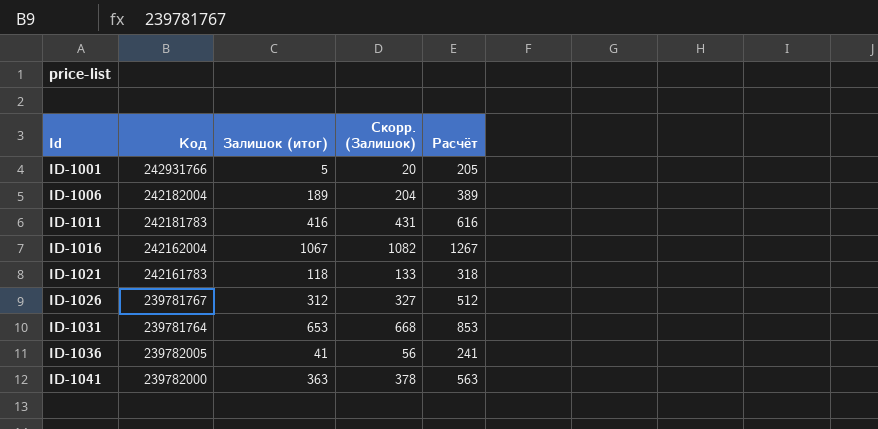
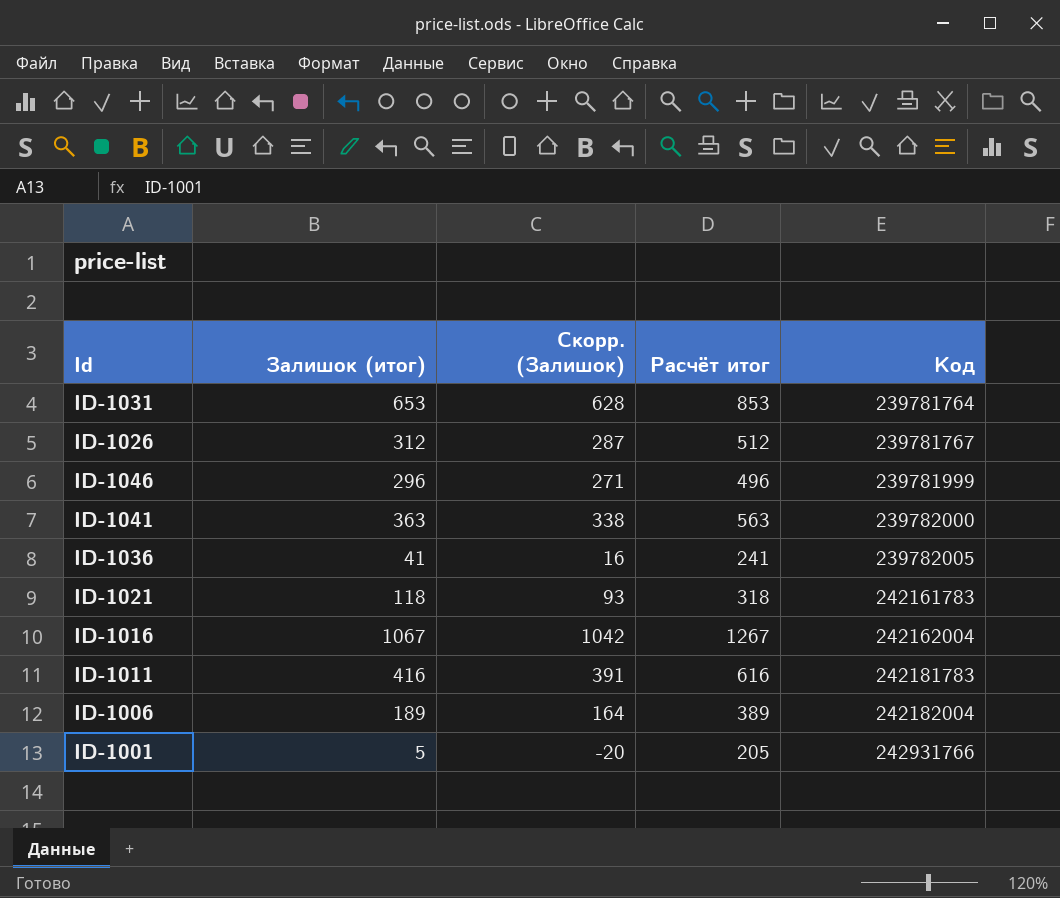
row order: Id ascending -> Код ascending
column Скорр. (Залишок) | formula: [Залишок (итог)] + 15 -> [Залишок (итог)] - 25
column name: Расчёт -> Расчёт итог
column Код | position: 2 -> 5
row ID-1046: none -> 296 | 271 | 496 | 239781999

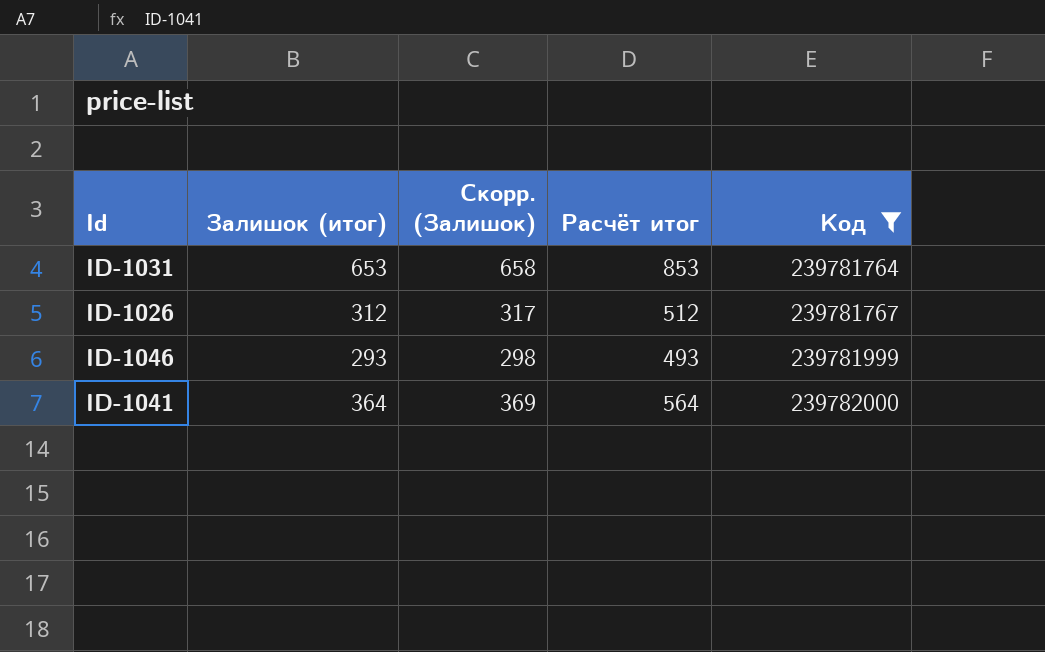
filter: none -> Код <= 239782000
column Скорр. (Залишок) | formula: [Залишок (итог)] - 25 -> [Залишок (итог)] + 5
ID-1046 | Залишок (итог): 296 -> 293
ID-1046 | Расчёт итог: 496 -> 493
ID-1041 | Залишок (итог): 363 -> 364
ID-1041 | Расчёт итог: 563 -> 564

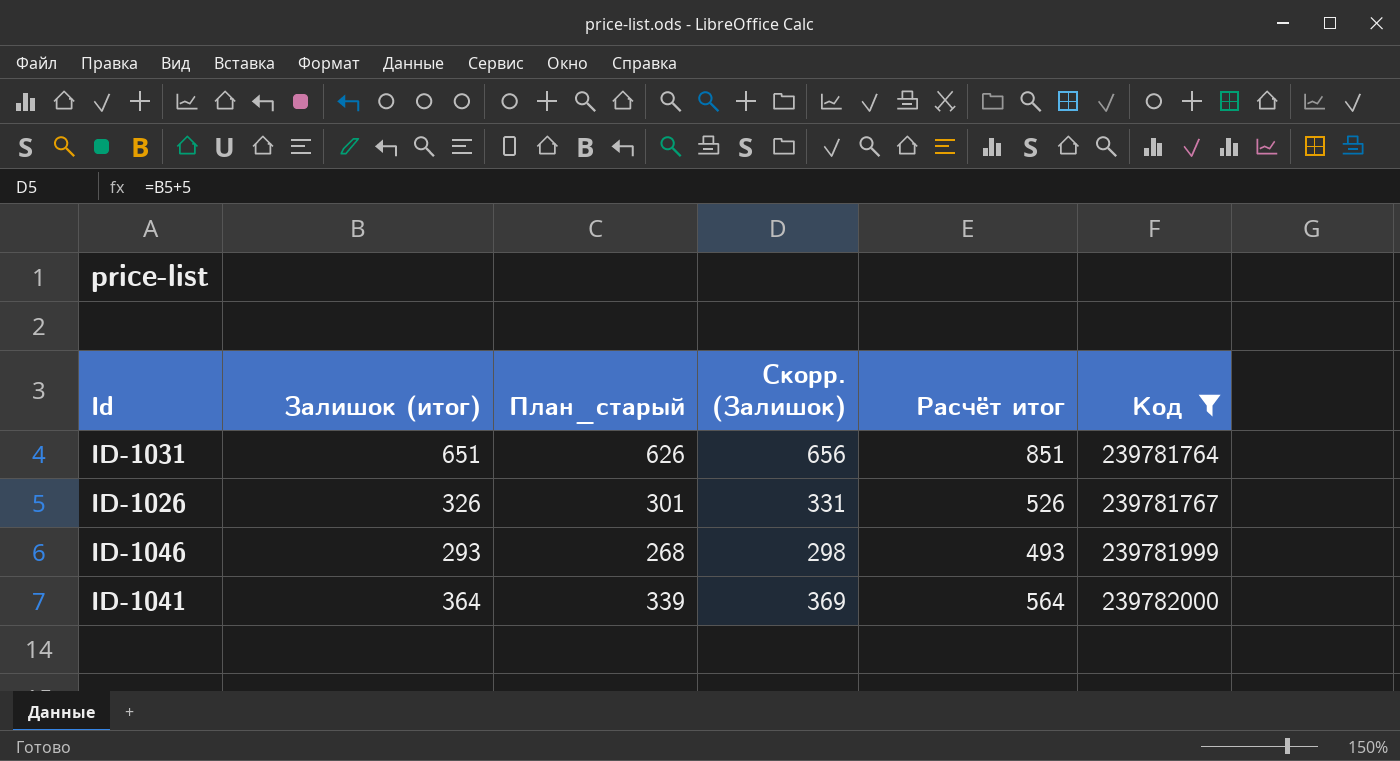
column План_старый | formula: none -> [Залишок (итог)] - 25
ID-1031 | Залишок (итог): 653 -> 651
ID-1031 | Скорр. (Залишок): 658 -> 656
ID-1031 | Расчёт итог: 853 -> 851
ID-1026 | Залишок (итог): 312 -> 326
ID-1026 | Скорр. (Залишок): 317 -> 331
ID-1026 | Расчёт итог: 512 -> 526

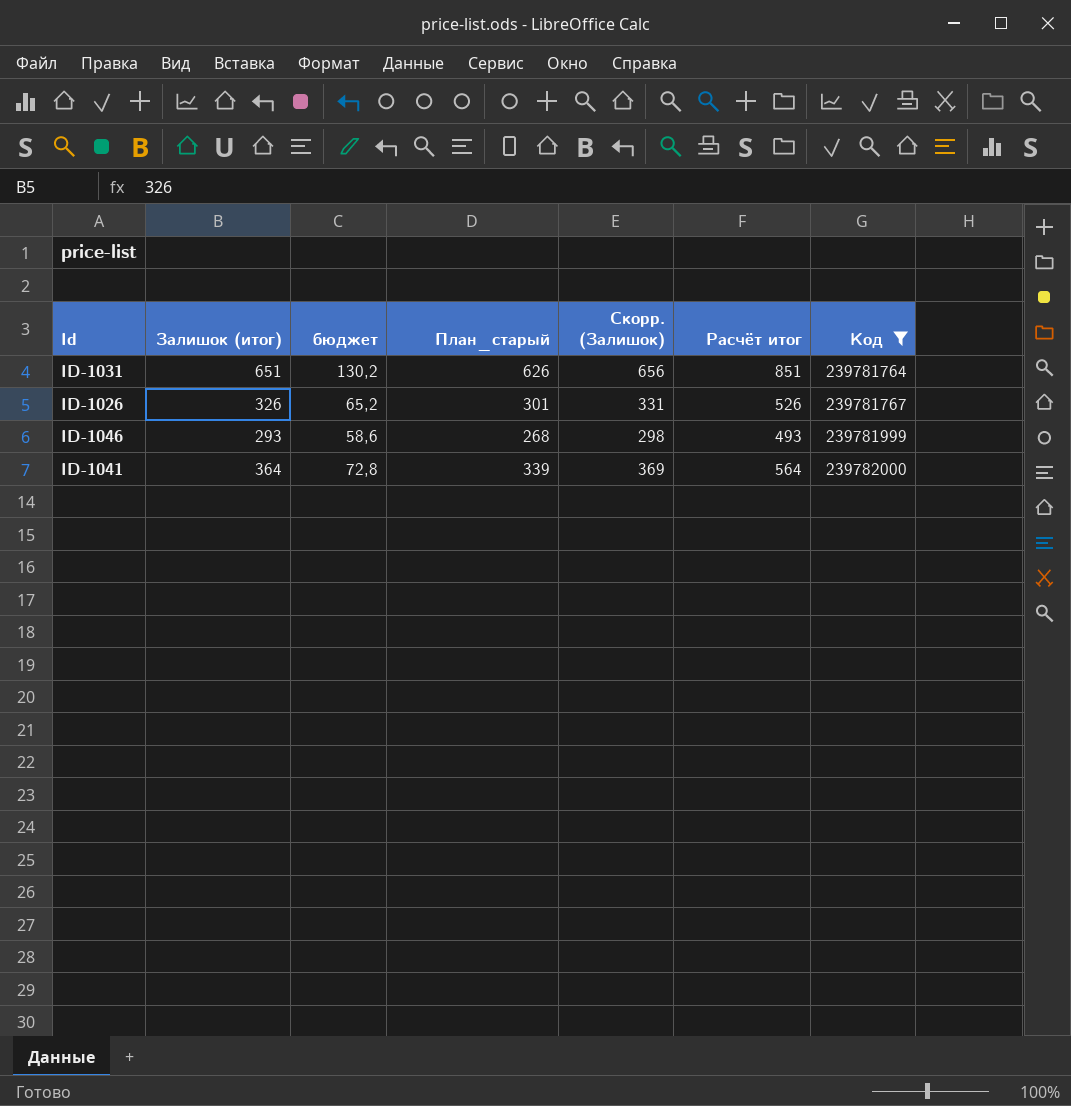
column бюджет | formula: none -> [Залишок (итог)] * 0,2

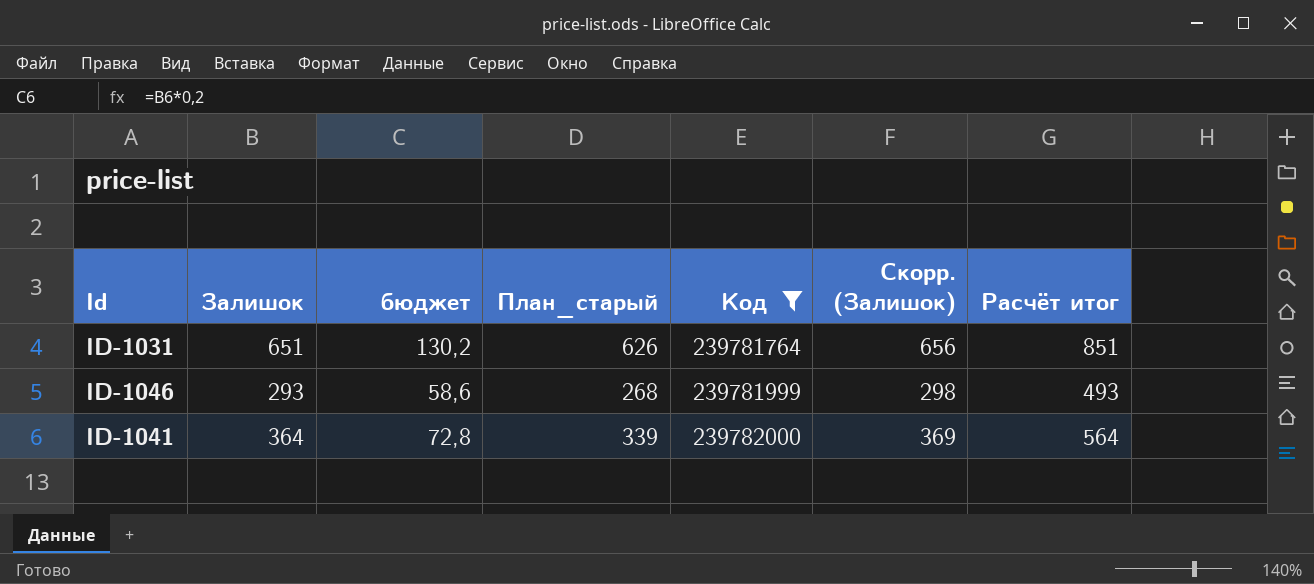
column name: Залишок (итог) -> Залишок
column Код | position: 7 -> 5
row ID-1026: 326 | 65,2 | 301 | 331 | 526 | 239781767 -> none

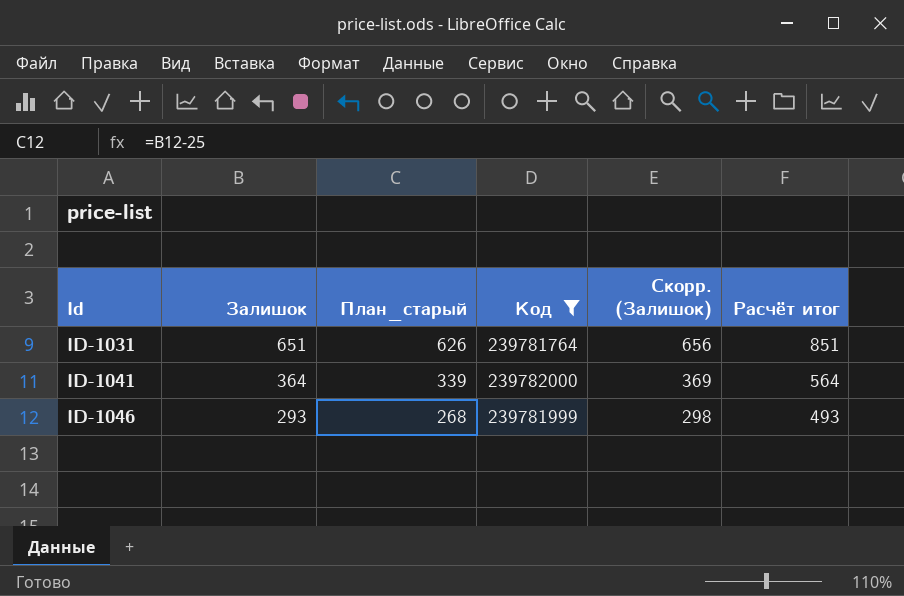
row order: Код ascending -> Id ascending
column бюджет | formula: [Залишок] * 0,2 -> none

